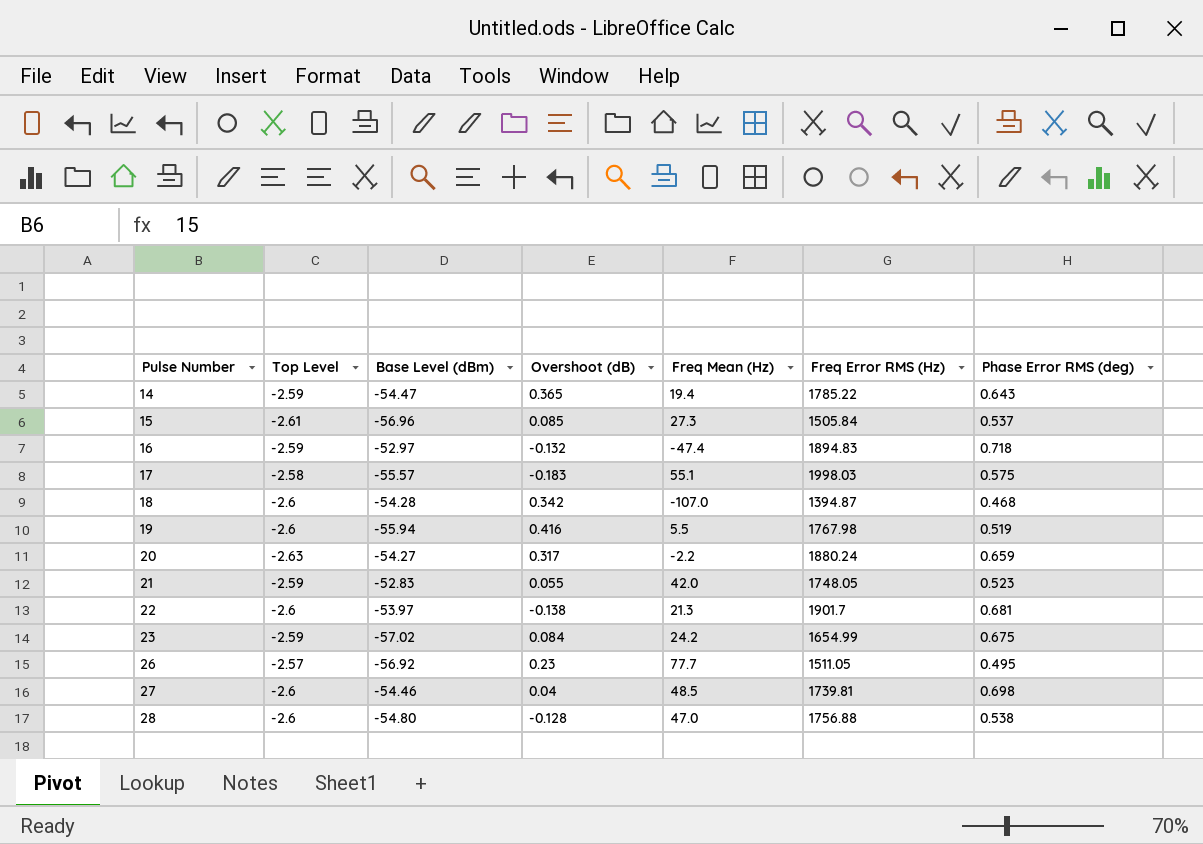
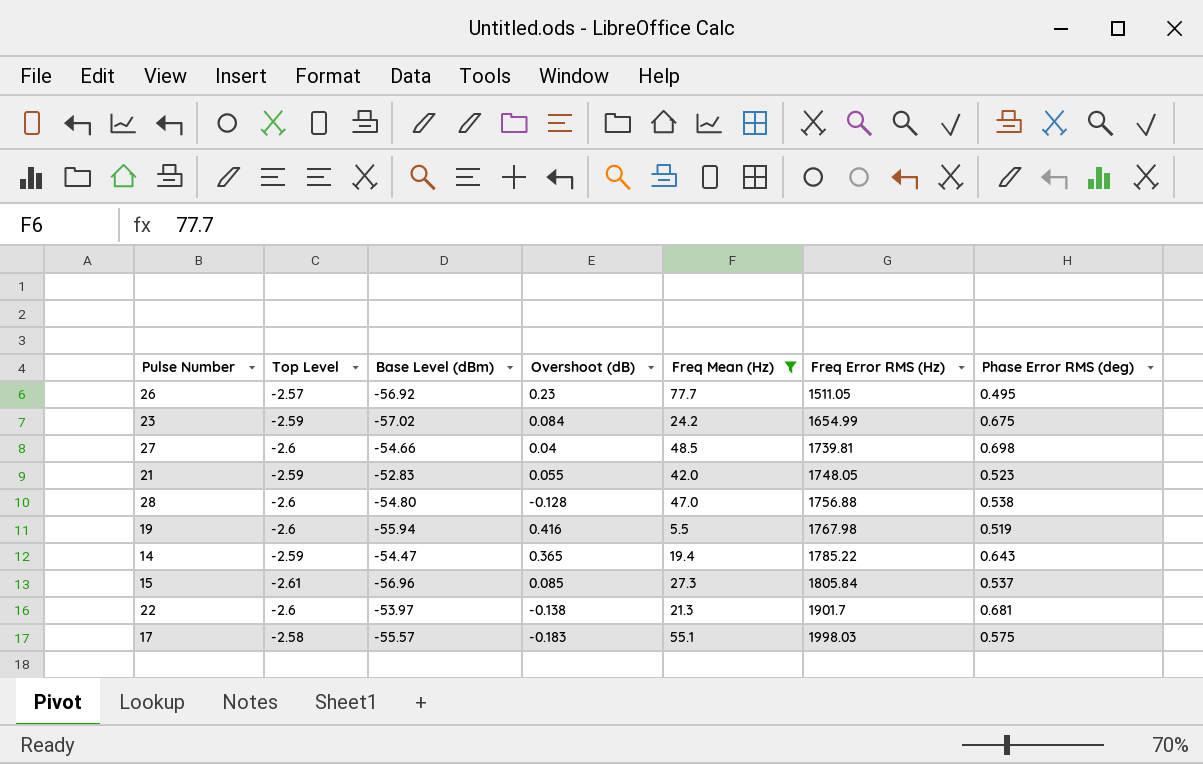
filter: none -> Freq Mean (Hz) >= 5.5
row order: Pulse Number ascending -> Freq Error RMS (Hz) ascending
27 | Base Level (dBm): -54.46 -> -54.66
15 | Freq Error RMS (Hz): 1505.84 -> 1805.84

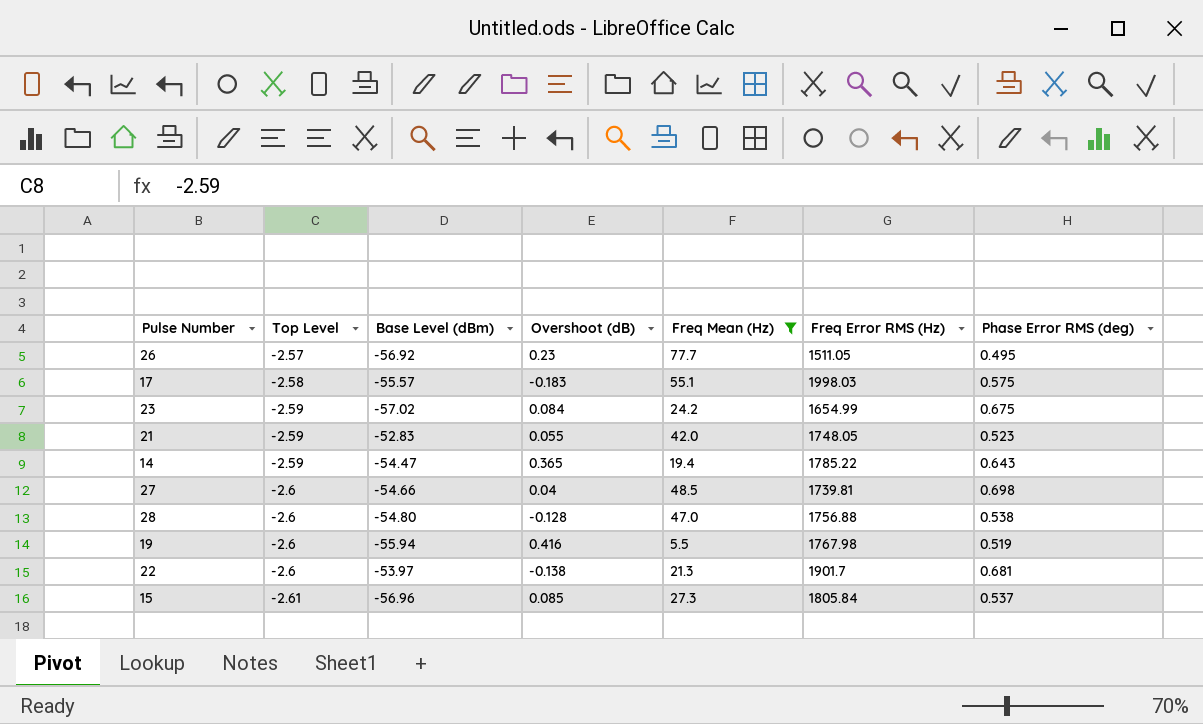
row order: Freq Error RMS (Hz) ascending -> Top Level descending

